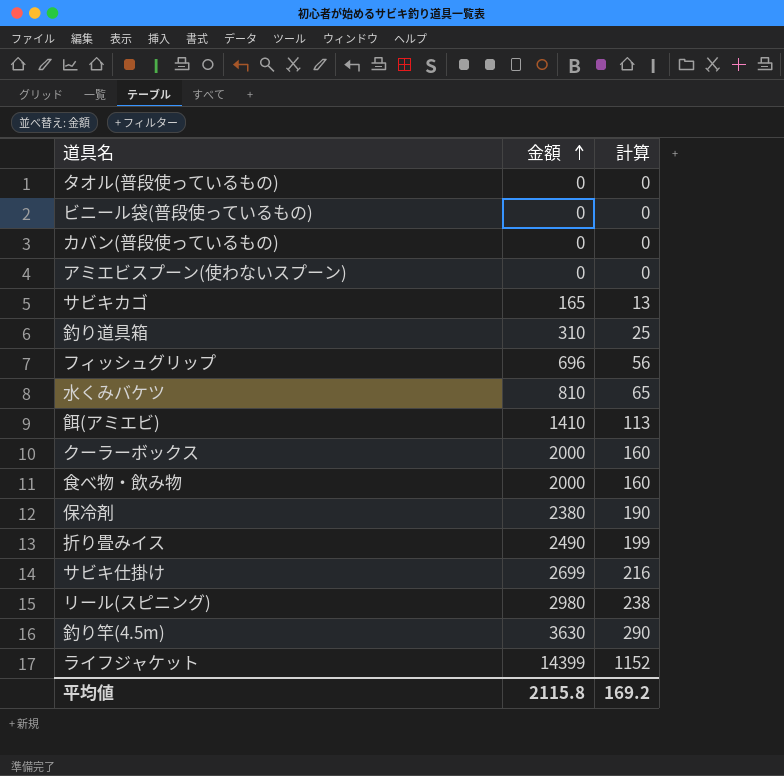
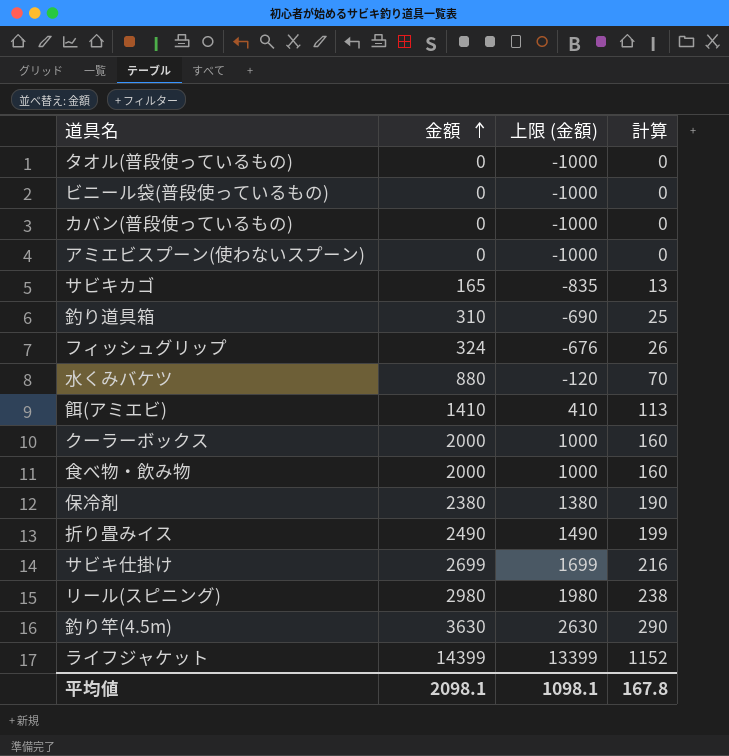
column 上限 (金額) | formula: none -> [金額] - 1000
フィッシュグリップ | 金額: 696 -> 324
フィッシュグリップ | 計算: 56 -> 26
水くみバケツ | 金額: 810 -> 880
水くみバケツ | 計算: 65 -> 70
平均値 | 金額: 2115.8 -> 2098.1
平均値 | 計算: 169.2 -> 167.8

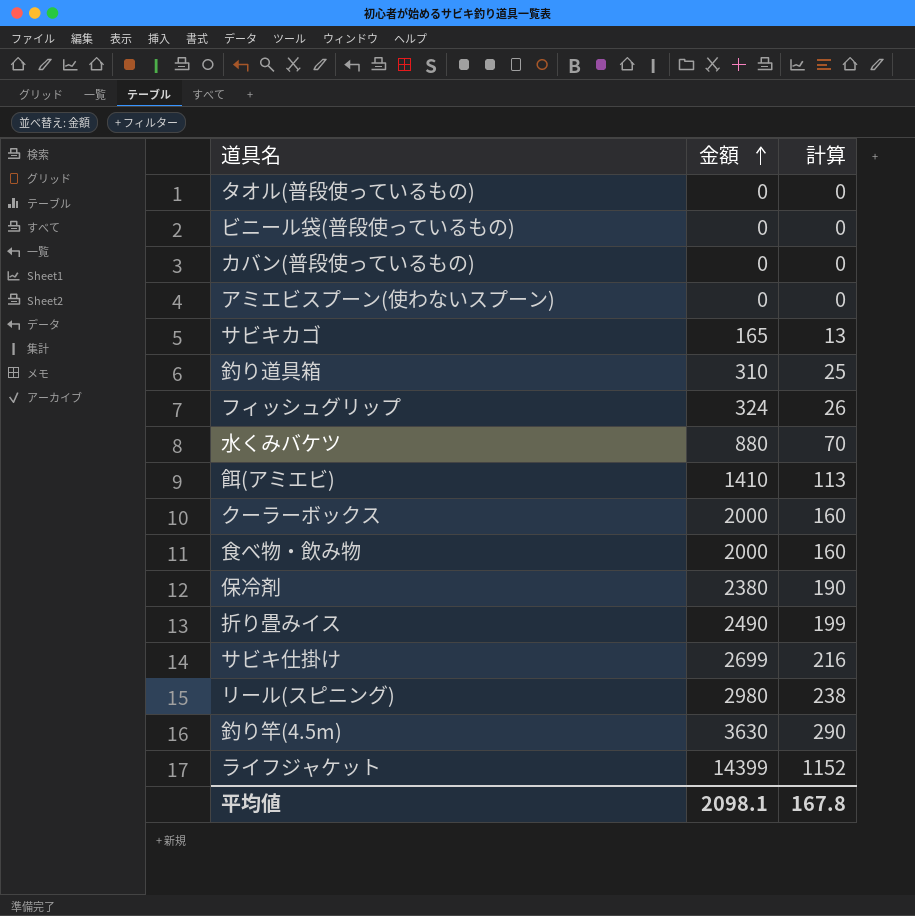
column 上限 (金額) | formula: [金額] - 1000 -> none

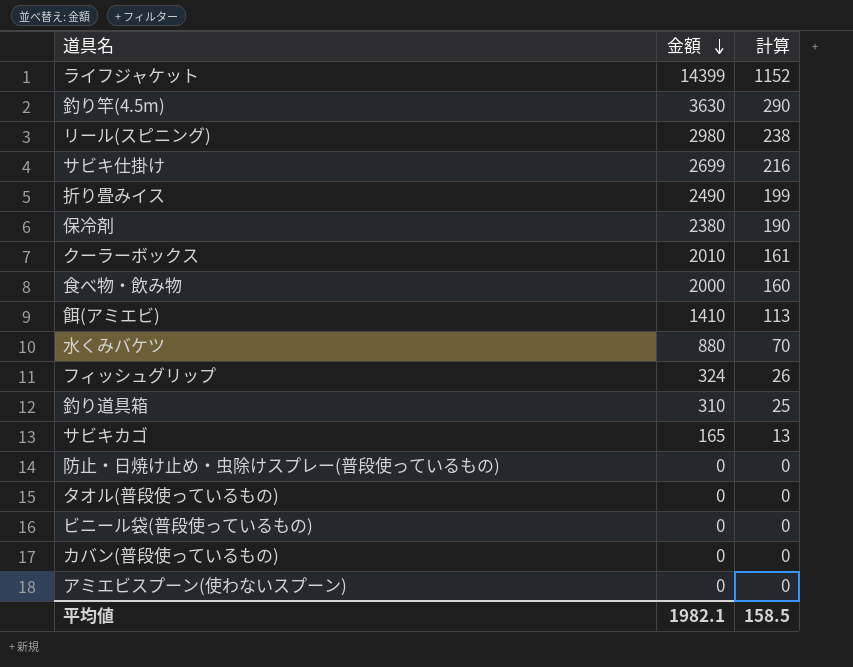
row order: 金額 ascending -> 金額 descending
クーラーボックス | 金額: 2000 -> 2010
クーラーボックス | 計算: 160 -> 161
row 防止・日焼け止め・虫除けスプレー(普段使っているもの): none -> 0 | 0
平均値 | 金額: 2098.1 -> 1982.1
平均値 | 計算: 167.8 -> 158.5

